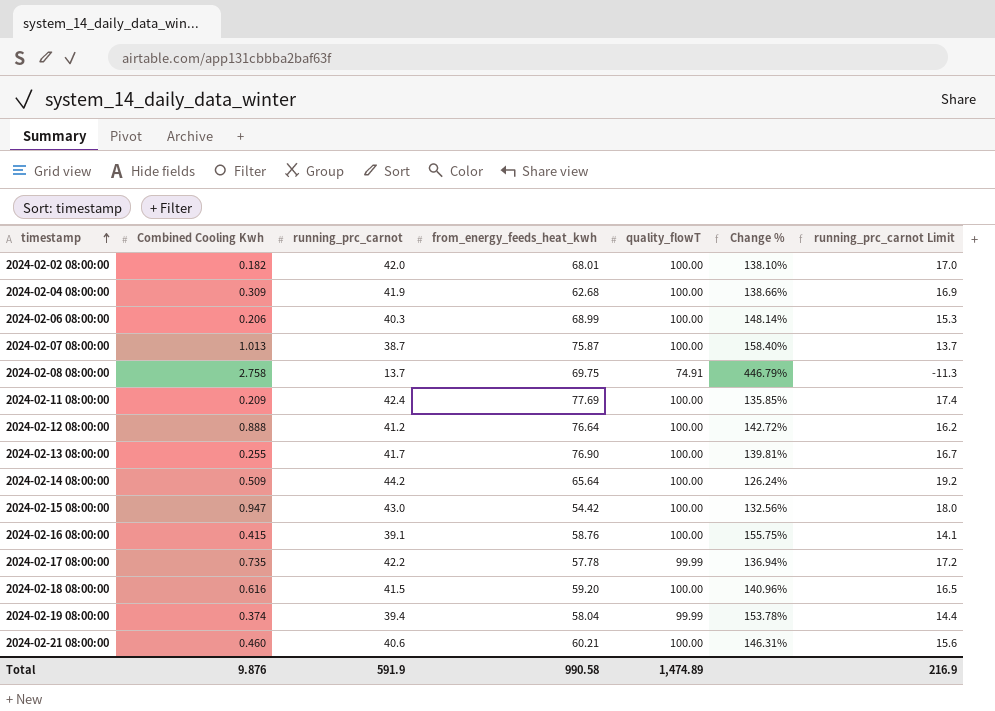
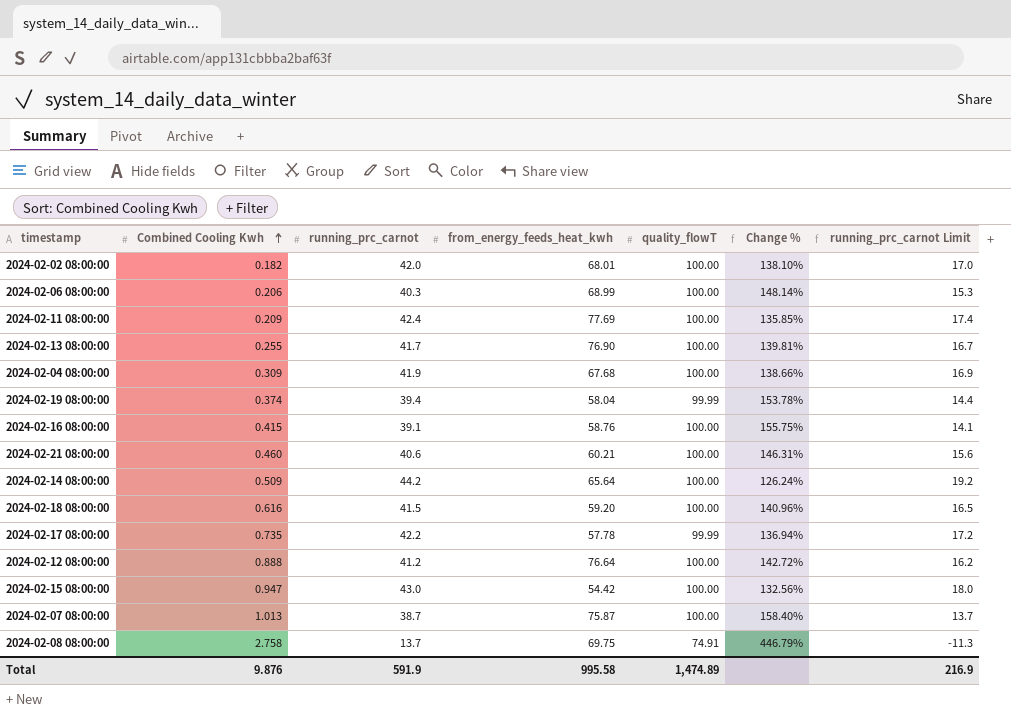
row order: timestamp ascending -> Combined Cooling Kwh ascending
2024-02-04 08:00:00 | from_energy_feeds_heat_kwh: 62.68 -> 67.68
Total | from_energy_feeds_heat_kwh: 990.58 -> 995.58

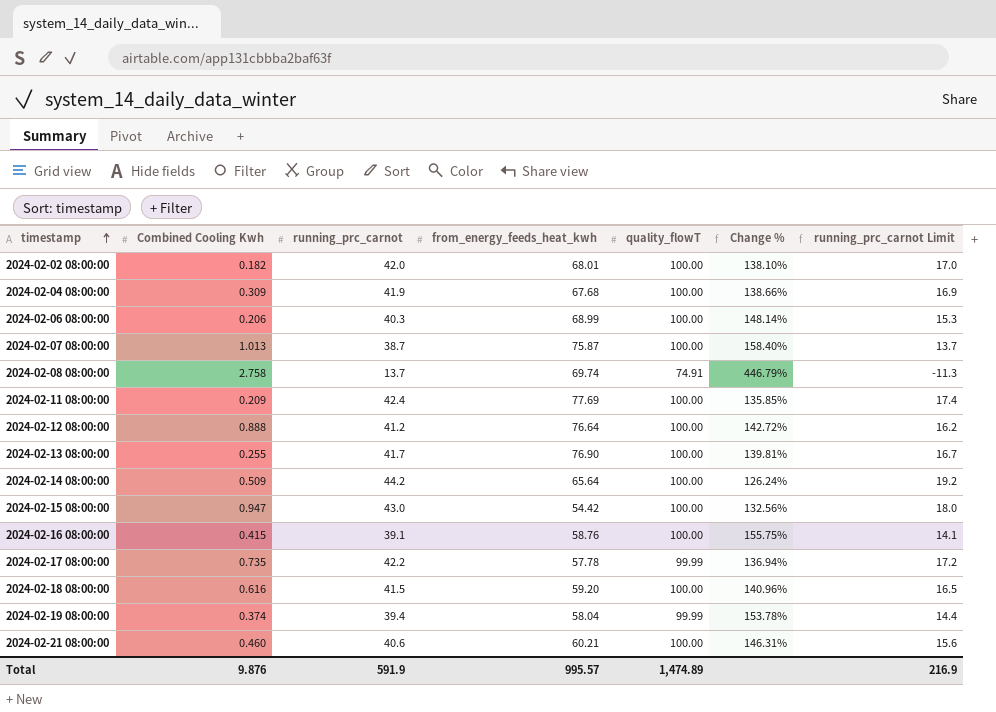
row order: Combined Cooling Kwh ascending -> timestamp ascending
2024-02-08 08:00:00 | from_energy_feeds_heat_kwh: 69.75 -> 69.74
Total | from_energy_feeds_heat_kwh: 995.58 -> 995.57

